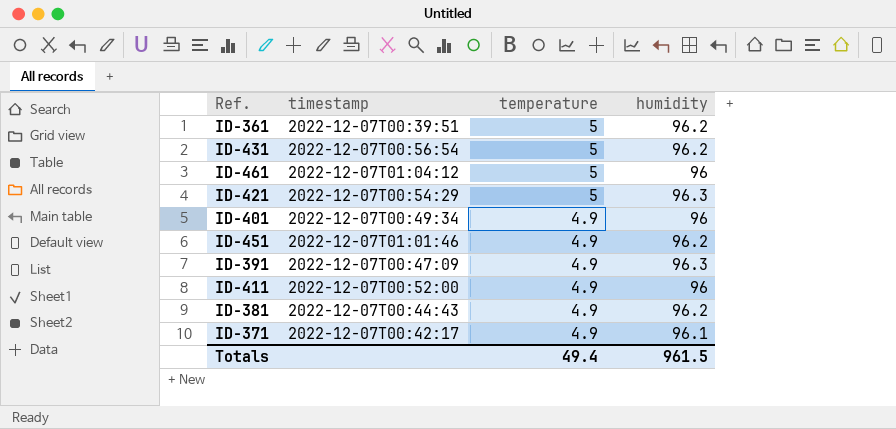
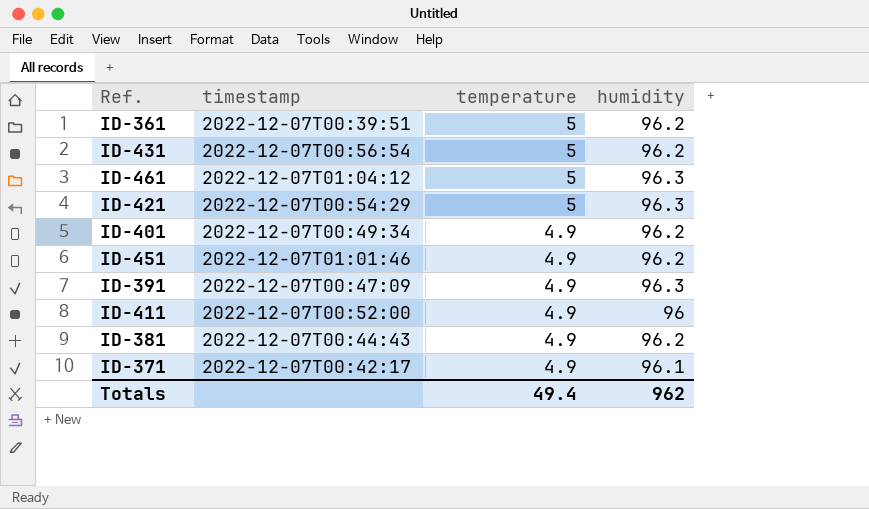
ID-461 | humidity: 96 -> 96.3
ID-401 | humidity: 96 -> 96.2
Totals | humidity: 961.5 -> 962

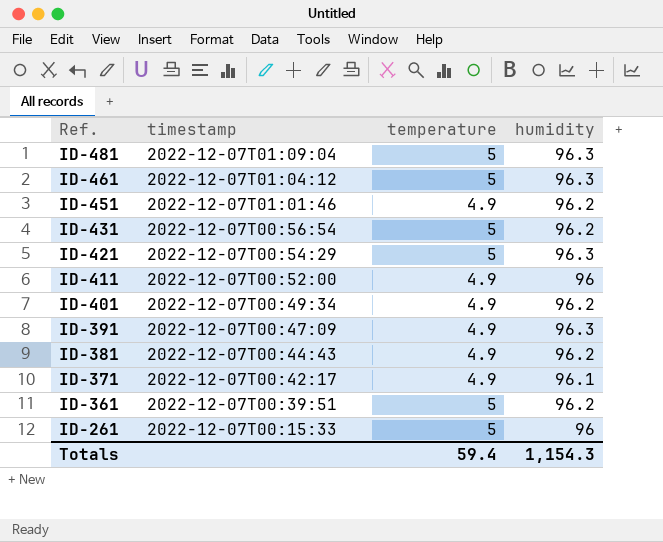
row order: temperature descending -> Ref. descending
row ID-481: none -> 2022-12-07T01:09:04 | 5 | 96.3
row ID-261: none -> 2022-12-07T00:15:33 | 5 | 96
Totals | temperature: 49.4 -> 59.4
Totals | humidity: 962 -> 1,154.3

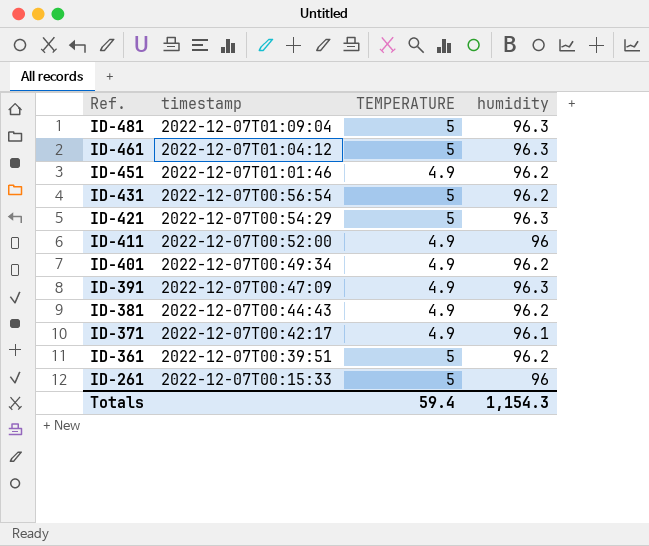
column name: temperature -> TEMPERATURE

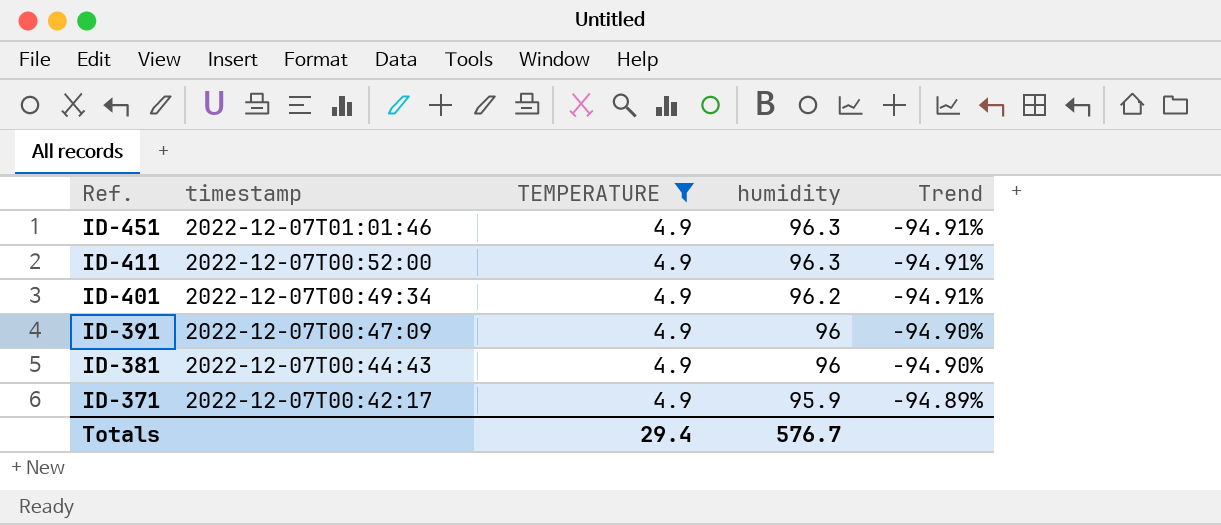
filter: none -> TEMPERATURE = 4.9
column Trend | formula: none -> ([TEMPERATURE] - [humidity]) / [humidity]
ID-451 | humidity: 96.2 -> 96.3
ID-411 | humidity: 96 -> 96.3
ID-391 | humidity: 96.3 -> 96
ID-381 | humidity: 96.2 -> 96
ID-371 | humidity: 96.1 -> 95.9
Totals | TEMPERATURE: 59.4 -> 29.4
Totals | humidity: 1,154.3 -> 576.7

